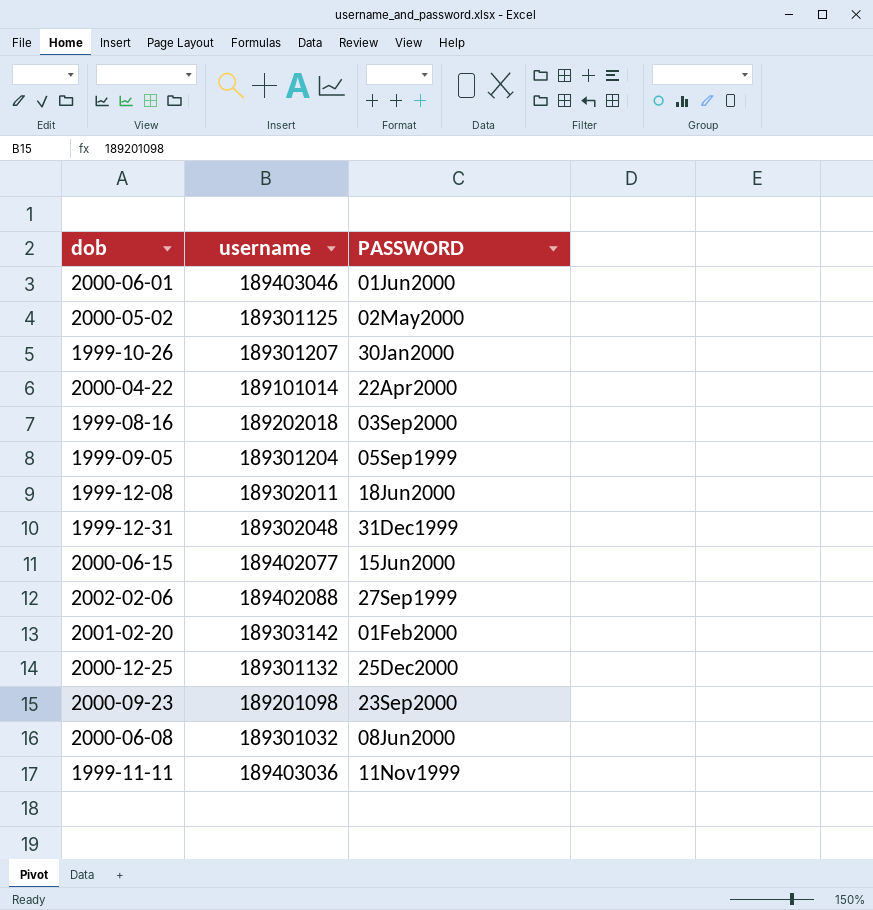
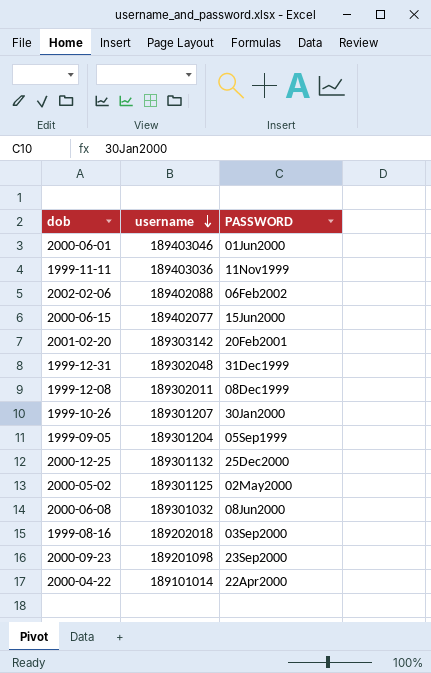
row order: none -> username descending
2002-02-06 | PASSWORD: 27Sep1999 -> 06Feb2002
2001-02-20 | PASSWORD: 01Feb2000 -> 20Feb2001
1999-12-08 | PASSWORD: 18Jun2000 -> 08Dec1999

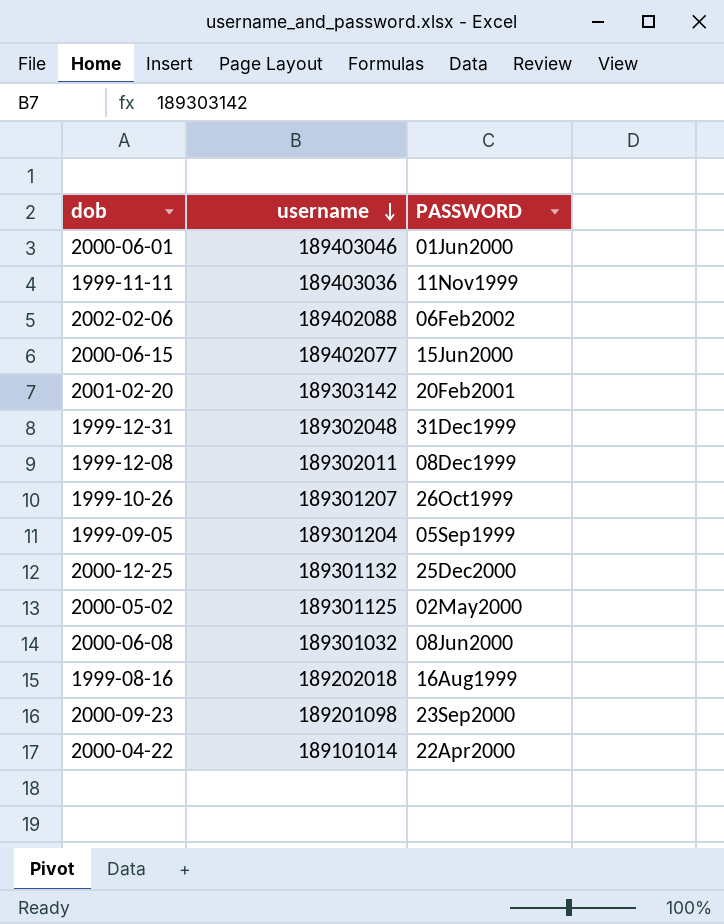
1999-10-26 | PASSWORD: 30Jan2000 -> 26Oct1999
1999-08-16 | PASSWORD: 03Sep2000 -> 16Aug1999

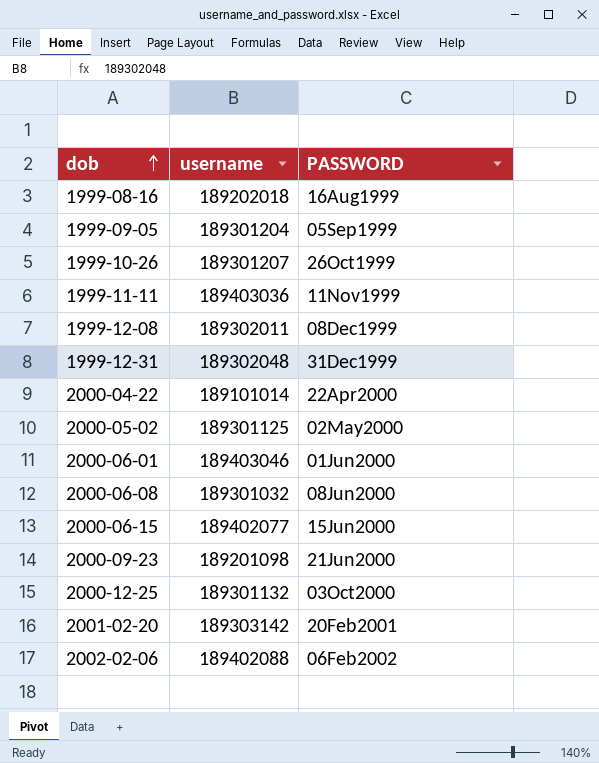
row order: username descending -> dob ascending
2000-09-23 | PASSWORD: 23Sep2000 -> 21Jun2000
2000-12-25 | PASSWORD: 25Dec2000 -> 03Oct2000

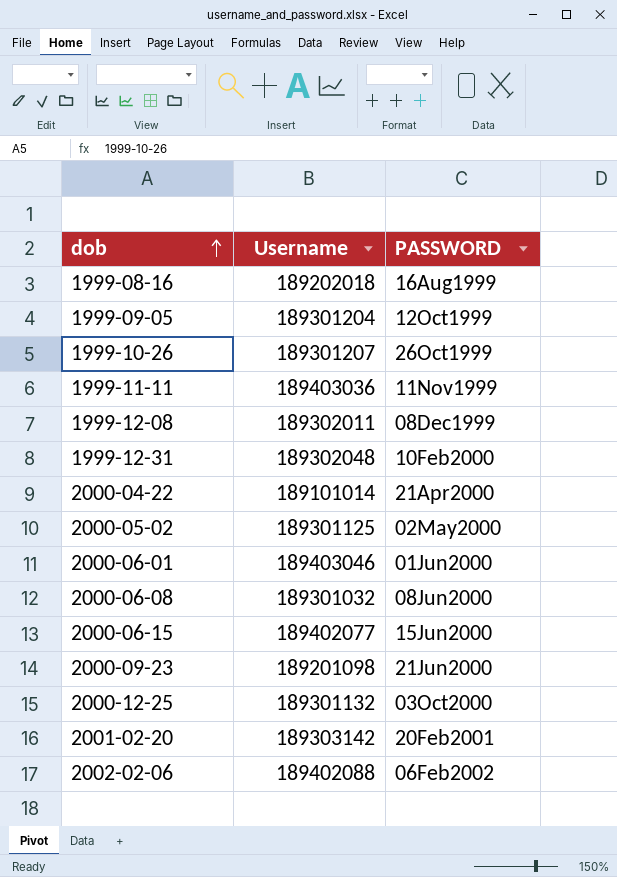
column name: username -> Username
1999-09-05 | PASSWORD: 05Sep1999 -> 12Oct1999
1999-12-31 | PASSWORD: 31Dec1999 -> 10Feb2000
2000-04-22 | PASSWORD: 22Apr2000 -> 21Apr2000

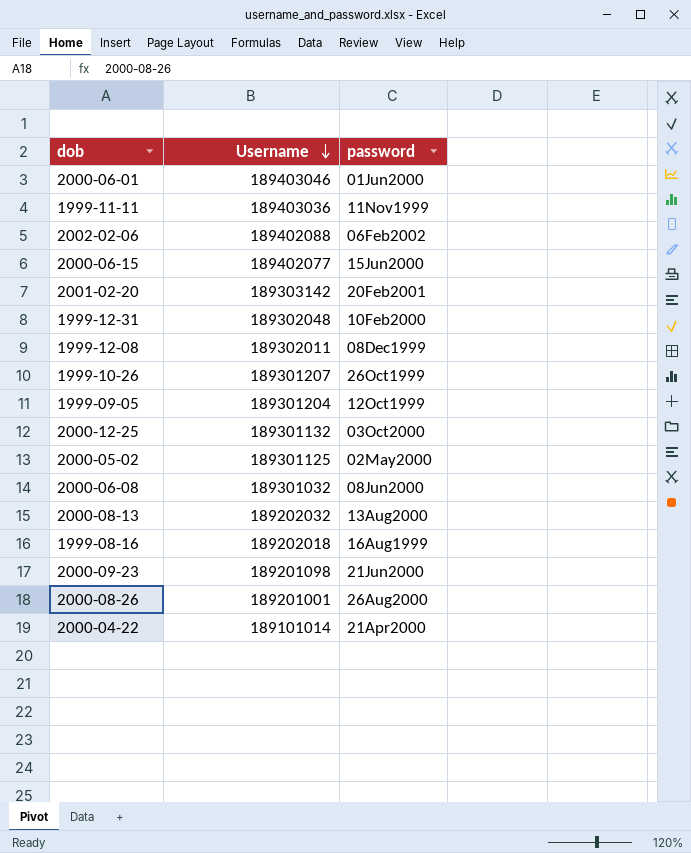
row order: dob ascending -> Username descending
column name: PASSWORD -> password
row 2000-08-13: none -> 189202032 | 13Aug2000
row 2000-08-26: none -> 189201001 | 26Aug2000

